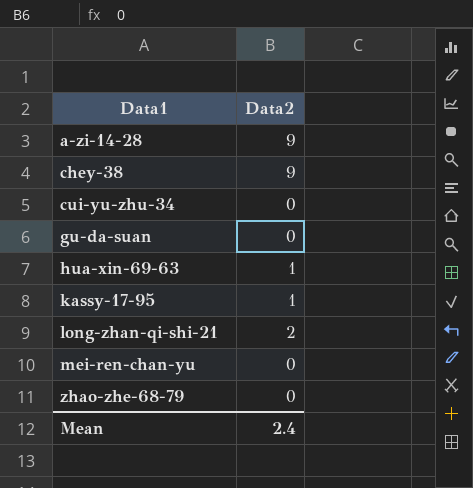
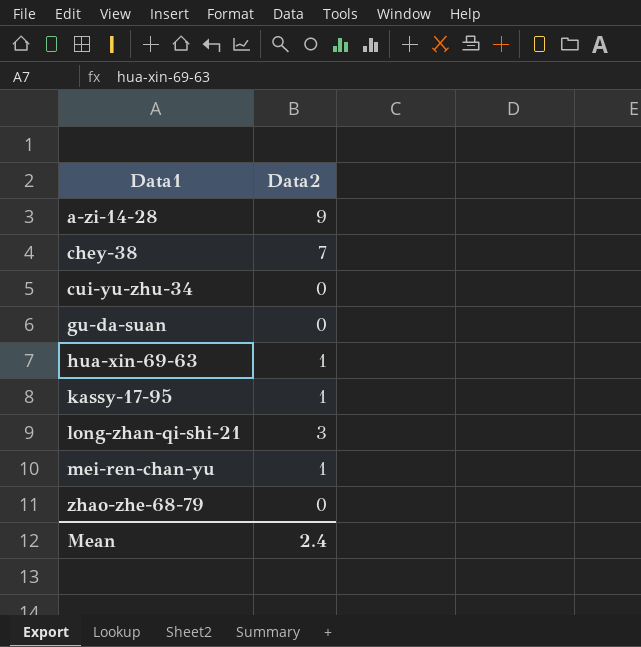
chey-38 | Data2: 9 -> 7
long-zhan-qi-shi-21 | Data2: 2 -> 3
mei-ren-chan-yu | Data2: 0 -> 1

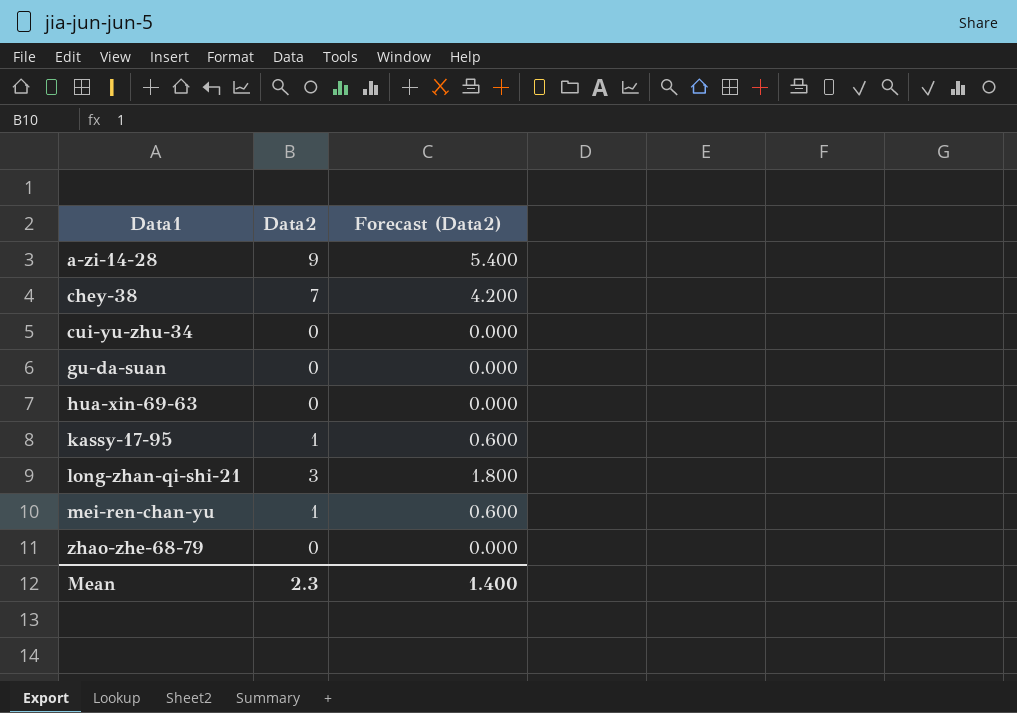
column Forecast (Data2) | formula: none -> [Data2] * 0.6
hua-xin-69-63 | Data2: 1 -> 0
Mean | Data2: 2.4 -> 2.3

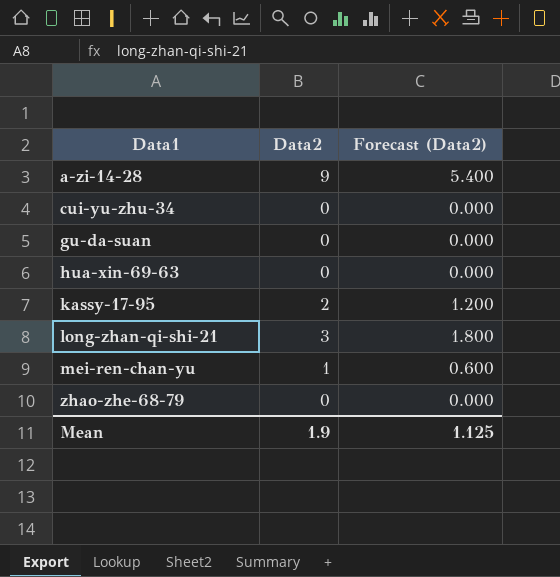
row chey-38: 7 | 4.200 -> none
kassy-17-95 | Data2: 1 -> 2
kassy-17-95 | Forecast (Data2): 0.600 -> 1.200
Mean | Data2: 2.3 -> 1.9
Mean | Forecast (Data2): 1.400 -> 1.125

